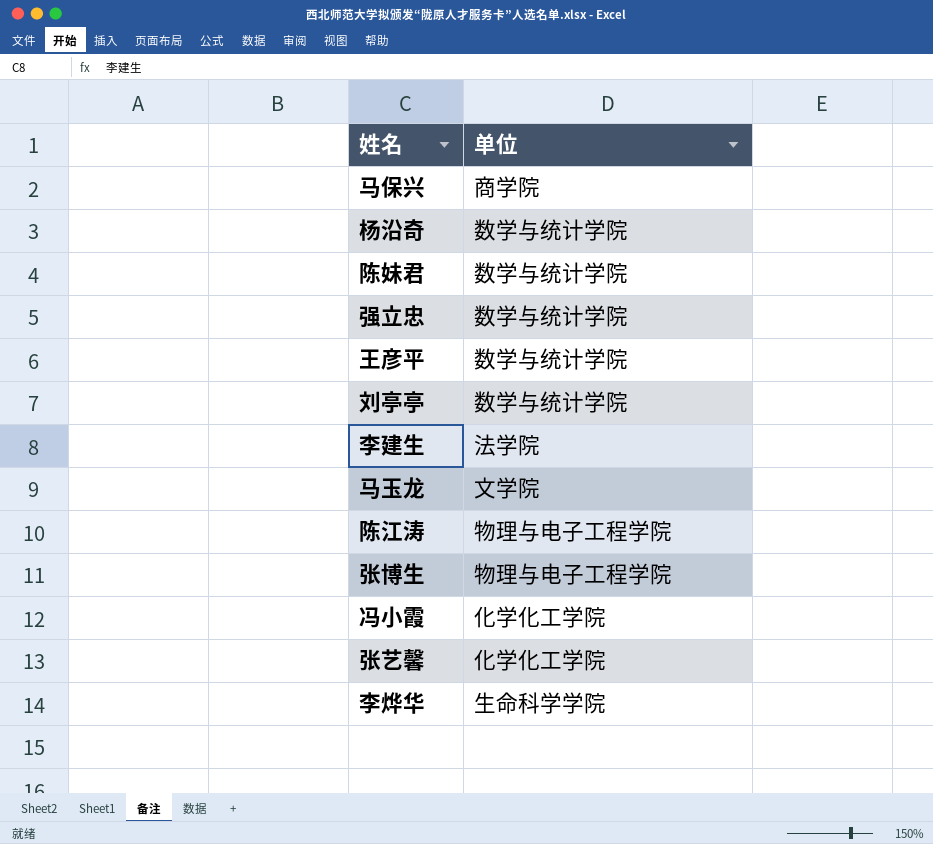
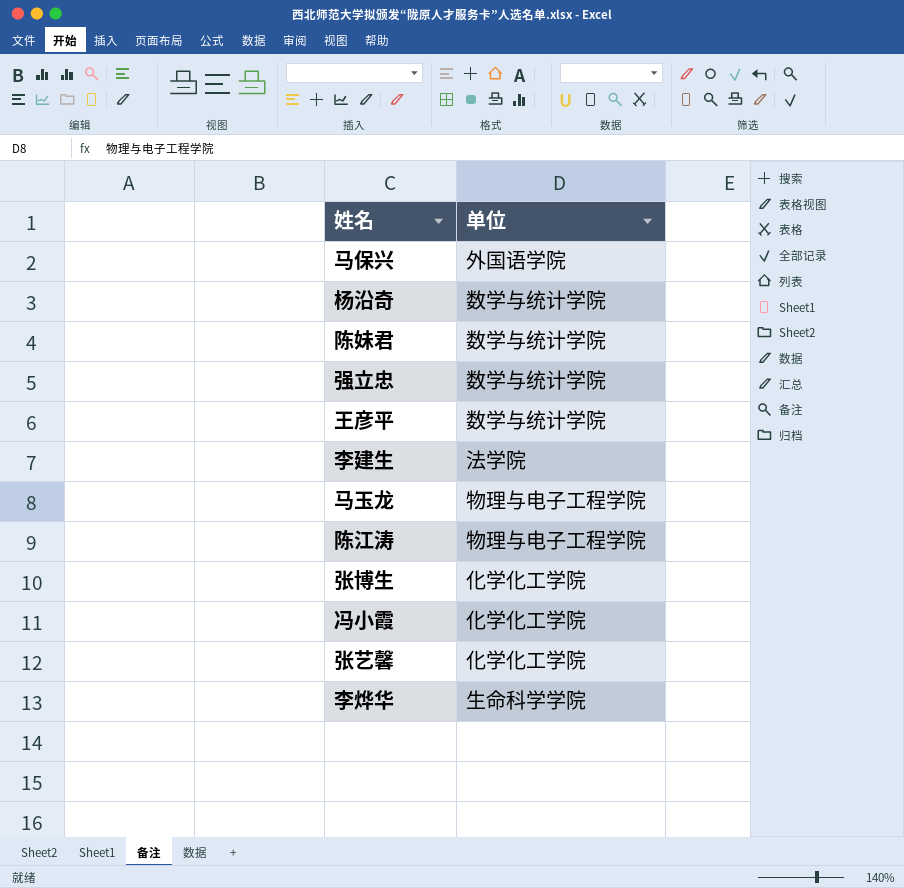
row 刘亭亭: 数学与统计学院 -> none
马保兴 | 单位: 商学院 -> 外国语学院
马玉龙 | 单位: 文学院 -> 物理与电子工程学院
张博生 | 单位: 物理与电子工程学院 -> 化学化工学院

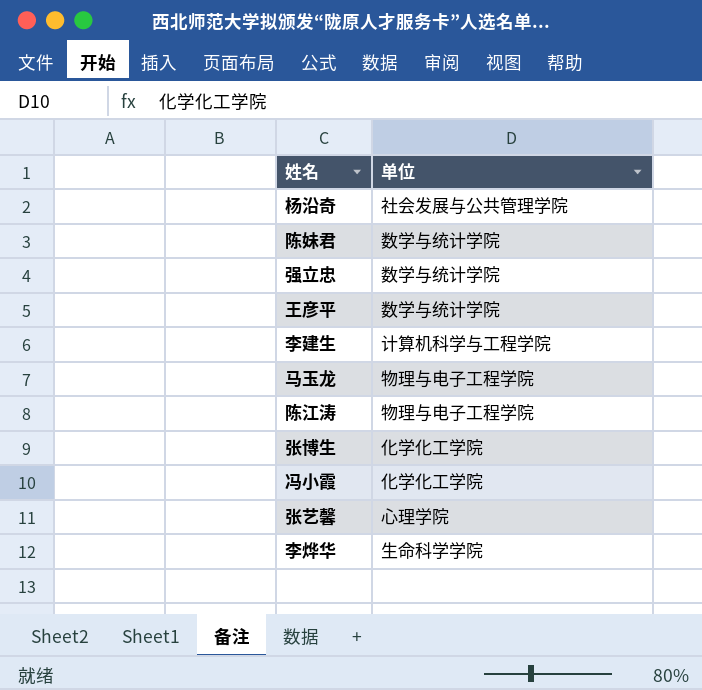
row 马保兴: 外国语学院 -> none
杨沿奇 | 单位: 数学与统计学院 -> 社会发展与公共管理学院
李建生 | 单位: 法学院 -> 计算机科学与工程学院
张艺馨 | 单位: 化学化工学院 -> 心理学院

